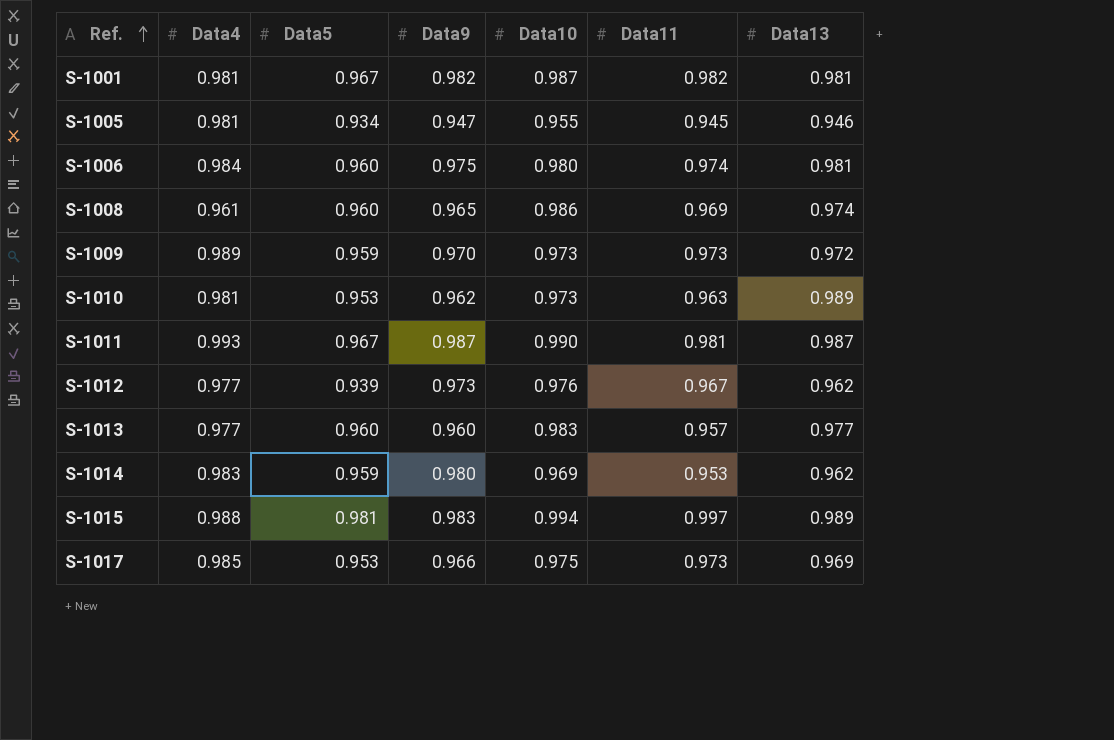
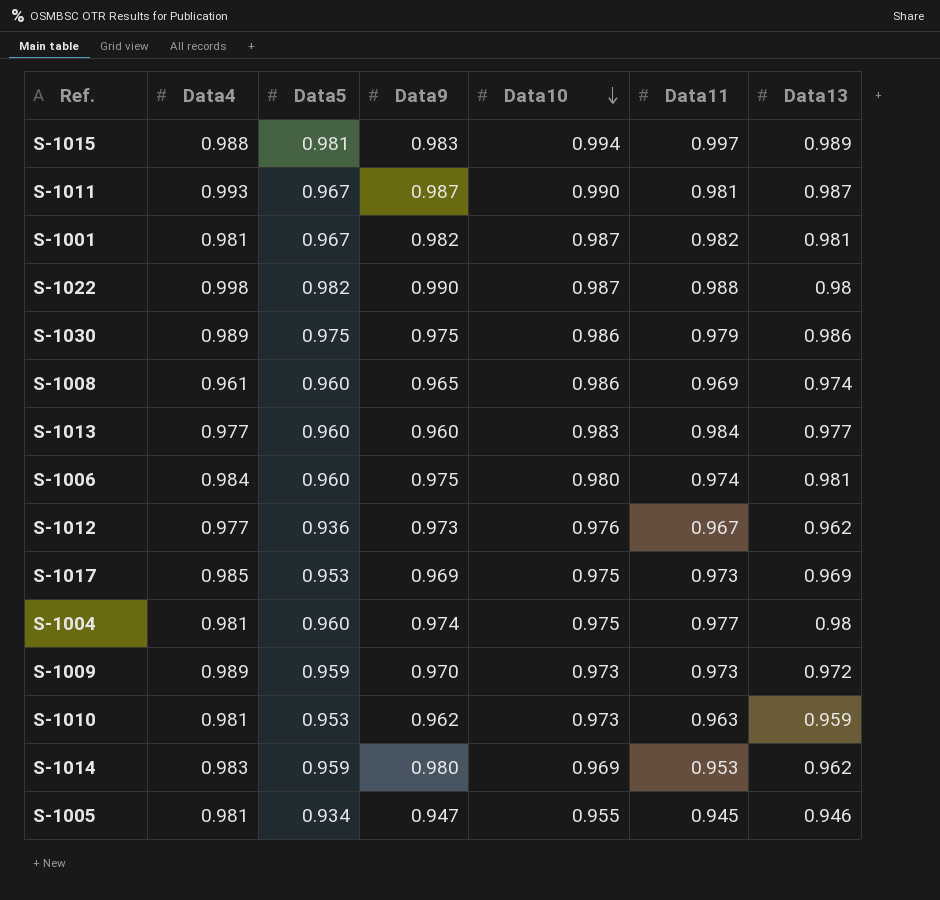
row order: Ref. ascending -> Data10 descending
row S-1022: none -> 0.998 | 0.982 | 0.990 | 0.987 | 0.988 | 0.98
row S-1030: none -> 0.989 | 0.975 | 0.975 | 0.986 | 0.979 | 0.986
S-1013 | Data11: 0.957 -> 0.984
S-1012 | Data5: 0.939 -> 0.936
S-1017 | Data9: 0.966 -> 0.969
row S-1004: none -> 0.981 | 0.960 | 0.974 | 0.975 | 0.977 | 0.98
S-1010 | Data13: 0.989 -> 0.959

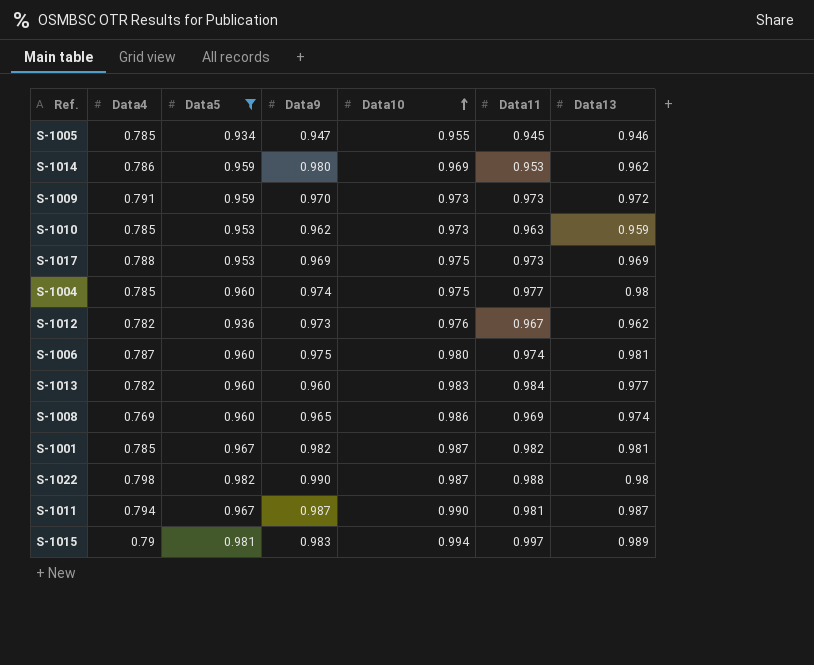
filter: none -> Data5 != 0.975
row order: Data10 descending -> Data10 ascending
S-1005 | Data4: 0.981 -> 0.785
S-1014 | Data4: 0.983 -> 0.786
S-1009 | Data4: 0.989 -> 0.791
S-1010 | Data4: 0.981 -> 0.785
S-1017 | Data4: 0.985 -> 0.788
S-1004 | Data4: 0.981 -> 0.785
S-1012 | Data4: 0.977 -> 0.782
S-1006 | Data4: 0.984 -> 0.787
S-1013 | Data4: 0.977 -> 0.782
S-1008 | Data4: 0.961 -> 0.769
S-1001 | Data4: 0.981 -> 0.785
S-1022 | Data4: 0.998 -> 0.798
S-1011 | Data4: 0.993 -> 0.794
S-1015 | Data4: 0.988 -> 0.79

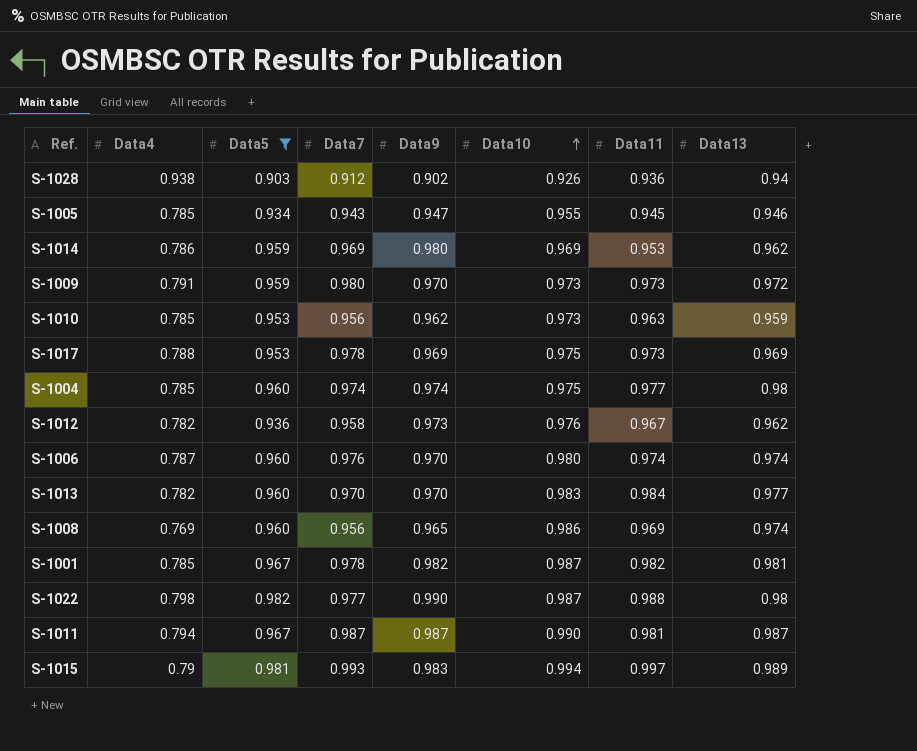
column Data7 | position: none -> 4
row S-1028: none -> 0.938 | 0.903 | 0.912 | 0.902 | 0.926 | 0.936 | 0.94
S-1006 | Data9: 0.975 -> 0.970
S-1006 | Data13: 0.981 -> 0.974
S-1013 | Data9: 0.960 -> 0.970

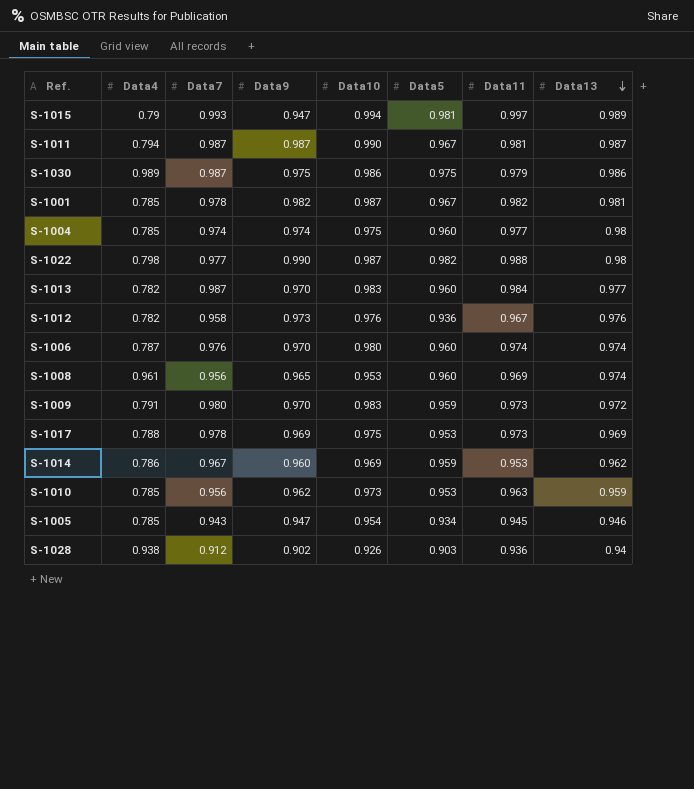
filter: Data5 != 0.975 -> none
row order: Data10 ascending -> Data13 descending
column Data5 | position: 3 -> 6
S-1015 | Data9: 0.983 -> 0.947
S-1013 | Data7: 0.970 -> 0.987
S-1012 | Data13: 0.962 -> 0.976
S-1008 | Data4: 0.769 -> 0.961
S-1008 | Data10: 0.986 -> 0.953
S-1009 | Data10: 0.973 -> 0.983
S-1014 | Data7: 0.969 -> 0.967
S-1014 | Data9: 0.980 -> 0.960
S-1005 | Data10: 0.955 -> 0.954

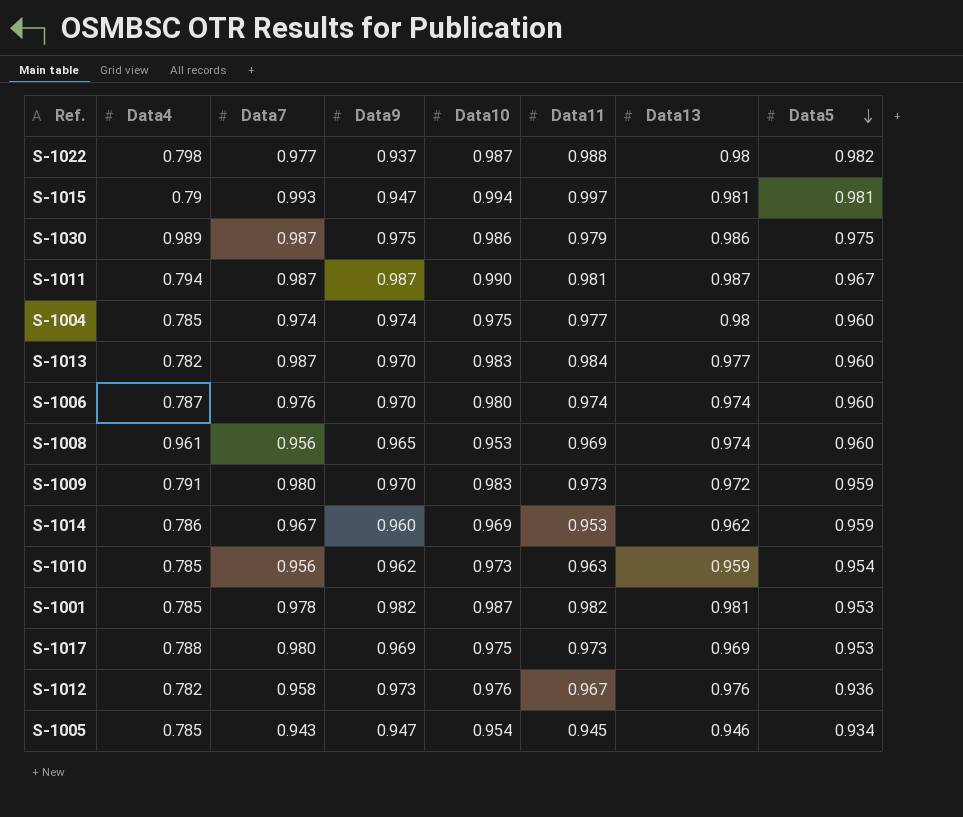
row order: Data13 descending -> Data5 descending
column Data5 | position: 6 -> 8
row S-1028: 0.938 | 0.912 | 0.902 | 0.926 | 0.903 | 0.936 | 0.94 -> none
S-1022 | Data9: 0.990 -> 0.937
S-1015 | Data13: 0.989 -> 0.981
S-1010 | Data5: 0.953 -> 0.954
S-1001 | Data5: 0.967 -> 0.953
S-1017 | Data7: 0.978 -> 0.980

